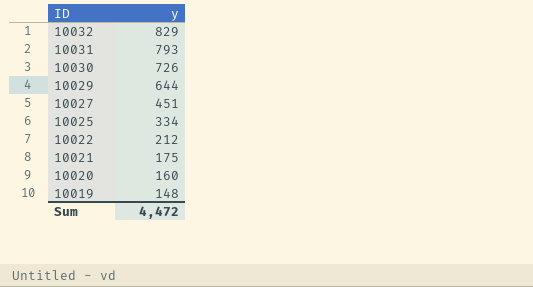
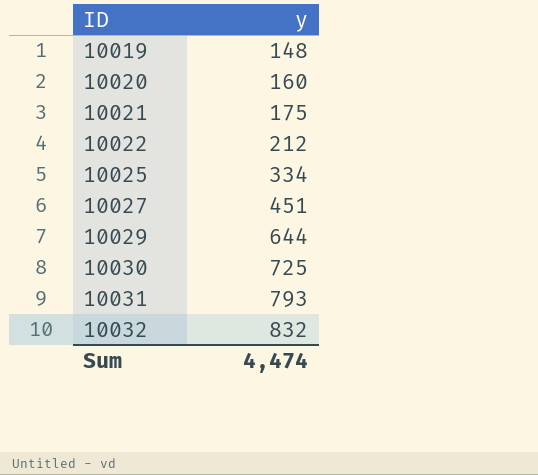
row order: ID descending -> ID ascending
10030 | y: 726 -> 725
10032 | y: 829 -> 832
Sum | y: 4,472 -> 4,474

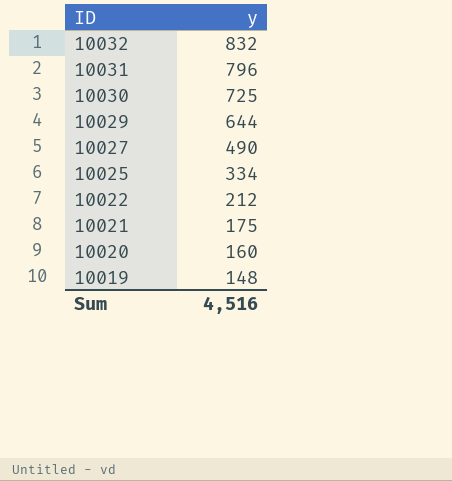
row order: ID ascending -> ID descending
10031 | y: 793 -> 796
10027 | y: 451 -> 490
Sum | y: 4,474 -> 4,516

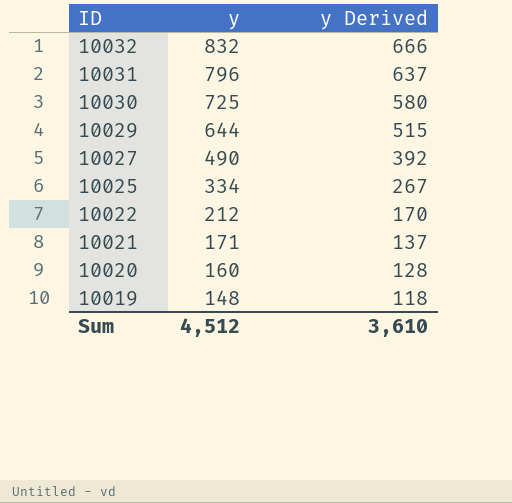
column y Derived | formula: none -> [y] * 0.8
10021 | y: 175 -> 171
Sum | y: 4,516 -> 4,512

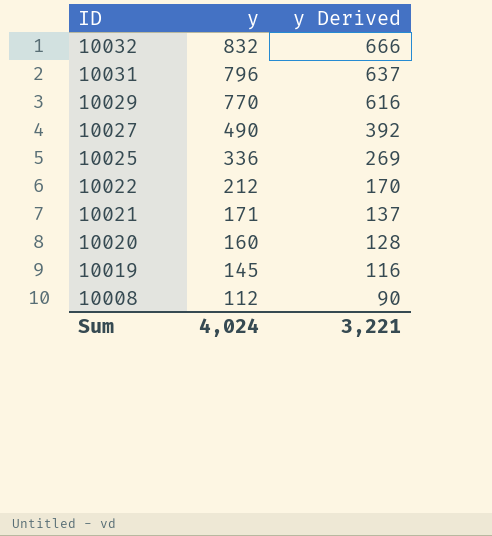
row 10030: 725 | 580 -> none
10029 | y: 644 -> 770
10029 | y Derived: 515 -> 616
10025 | y: 334 -> 336
10025 | y Derived: 267 -> 269
10019 | y: 148 -> 145
10019 | y Derived: 118 -> 116
row 10008: none -> 112 | 90
Sum | y: 4,512 -> 4,024
Sum | y Derived: 3,610 -> 3,221

